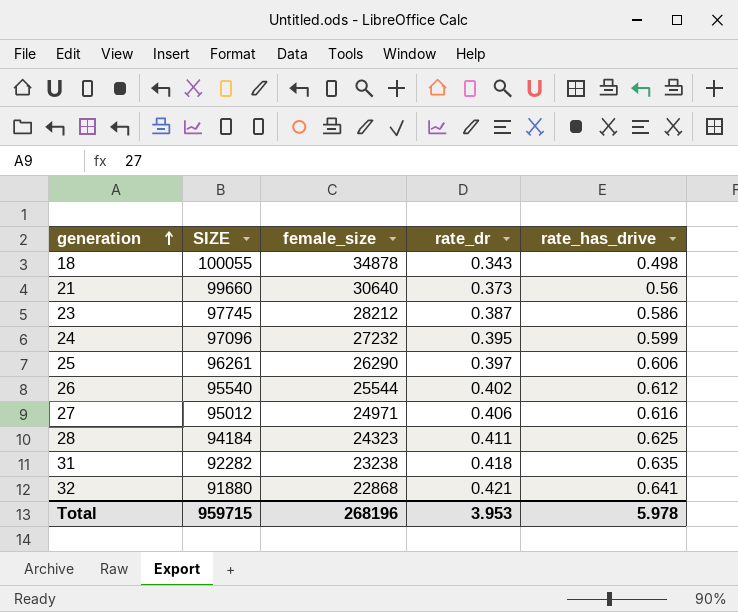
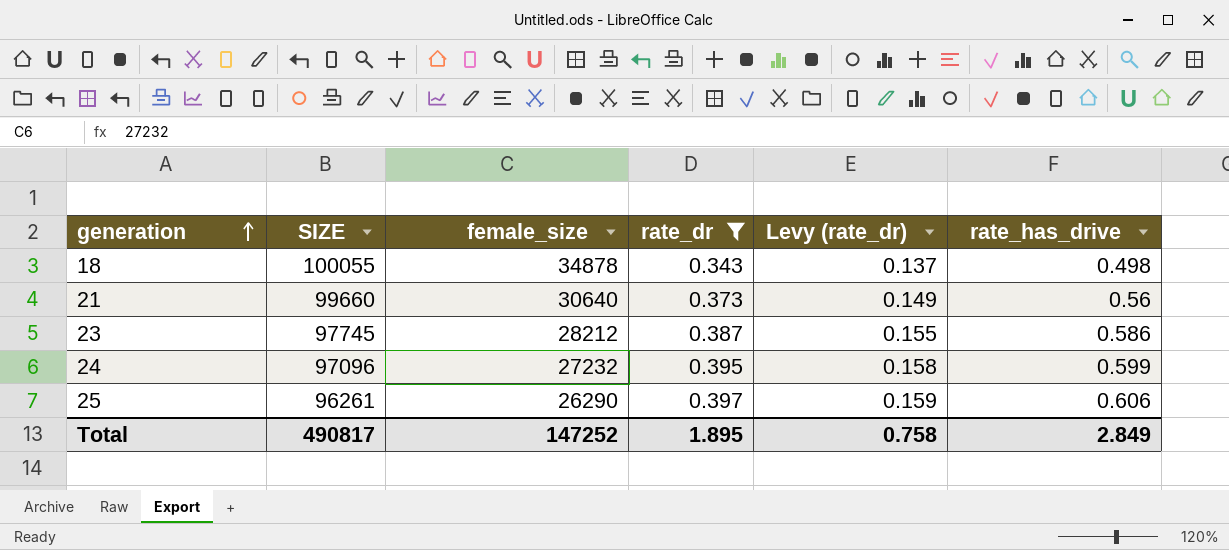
filter: none -> rate_dr <= 0.397
column Levy (rate_dr) | formula: none -> [rate_dr] * 0.4
Total | SIZE: 959715 -> 490817
Total | female_size: 268196 -> 147252
Total | rate_dr: 3.953 -> 1.895
Total | rate_has_drive: 5.978 -> 2.849

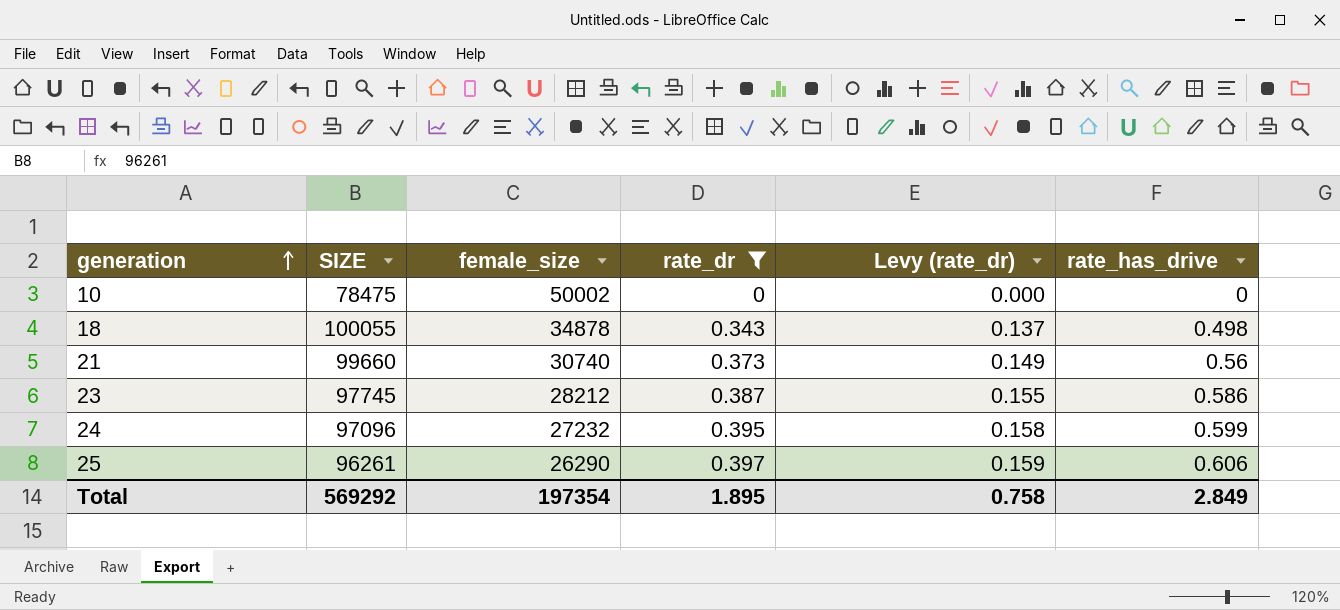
row 10: none -> 78475 | 50002 | 0 | 0.000 | 0
21 | female_size: 30640 -> 30740
Total | SIZE: 490817 -> 569292
Total | female_size: 147252 -> 197354

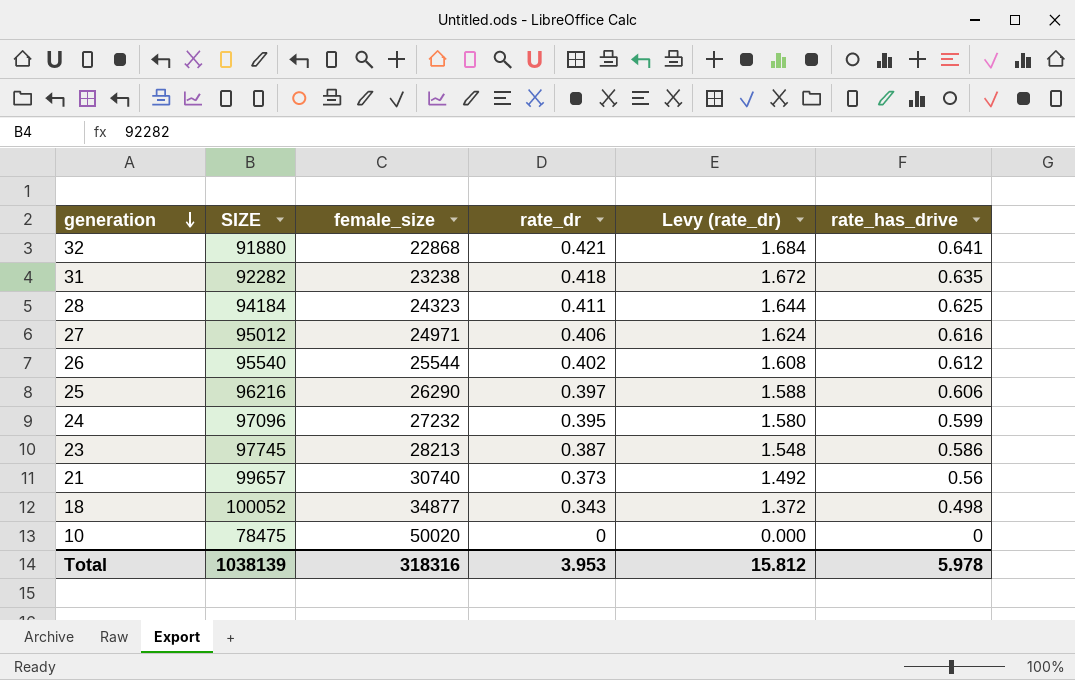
filter: rate_dr <= 0.397 -> none
row order: generation ascending -> generation descending
column Levy (rate_dr) | formula: [rate_dr] * 0.4 -> [rate_dr] * 4
25 | SIZE: 96261 -> 96216
23 | female_size: 28212 -> 28213
21 | SIZE: 99660 -> 99657
18 | SIZE: 100055 -> 100052
18 | female_size: 34878 -> 34877
10 | female_size: 50002 -> 50020
Total | SIZE: 569292 -> 1038139
Total | female_size: 197354 -> 318316
Total | rate_dr: 1.895 -> 3.953
Total | Levy (rate_dr): 0.758 -> 15.812
Total | rate_has_drive: 2.849 -> 5.978

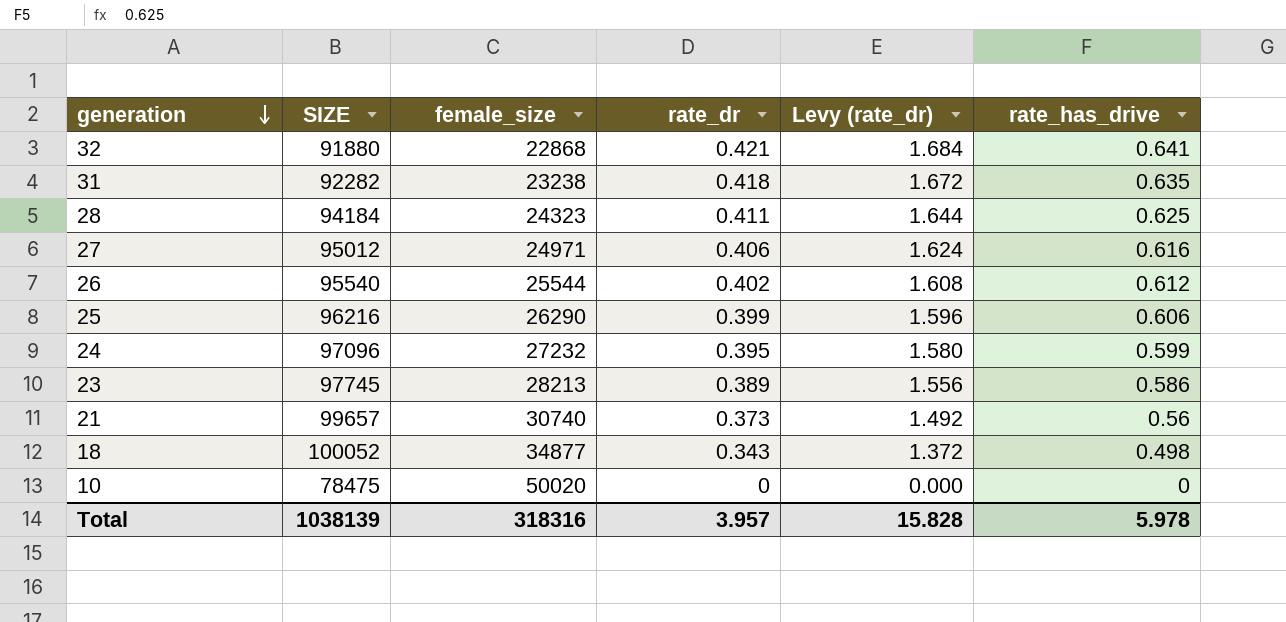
25 | rate_dr: 0.397 -> 0.399
25 | Levy (rate_dr): 1.588 -> 1.596
23 | rate_dr: 0.387 -> 0.389
23 | Levy (rate_dr): 1.548 -> 1.556
Total | rate_dr: 3.953 -> 3.957
Total | Levy (rate_dr): 15.812 -> 15.828

